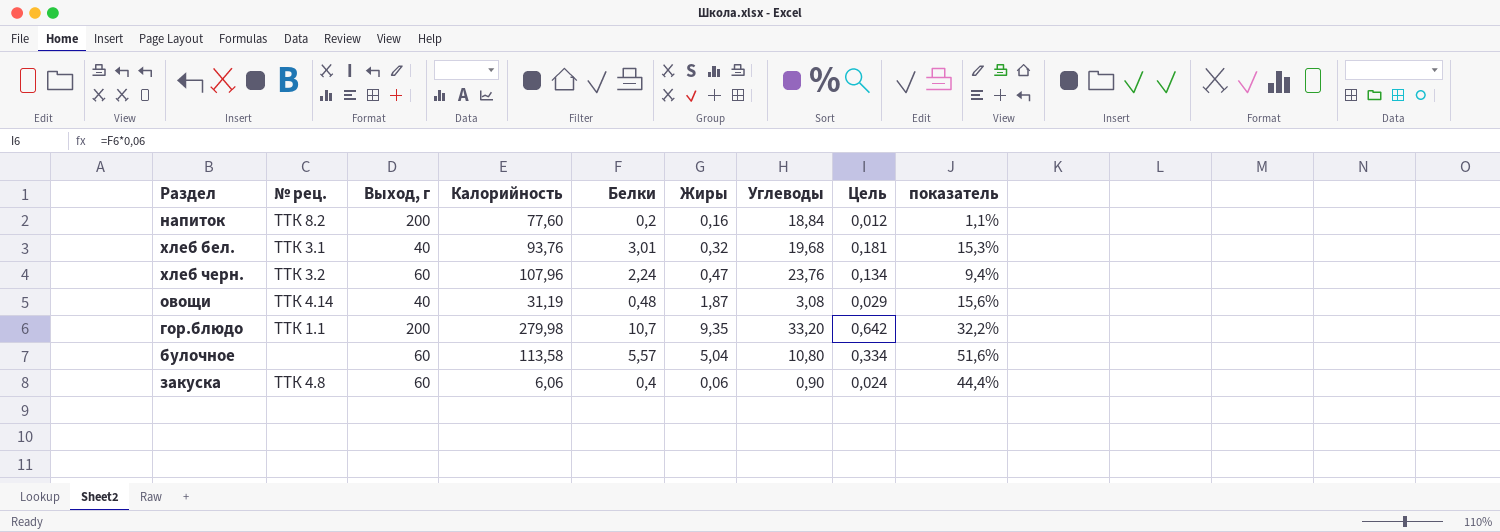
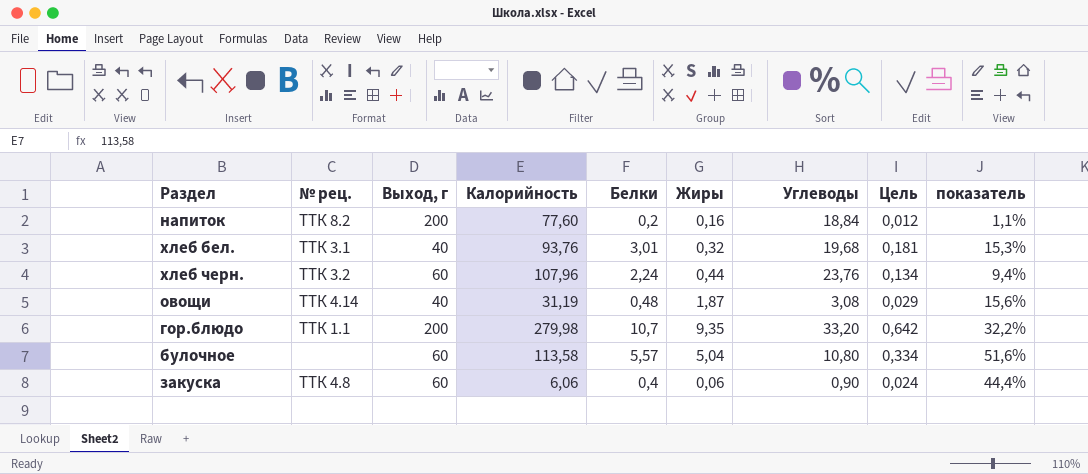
хлеб черн. | Жиры: 0,47 -> 0,44

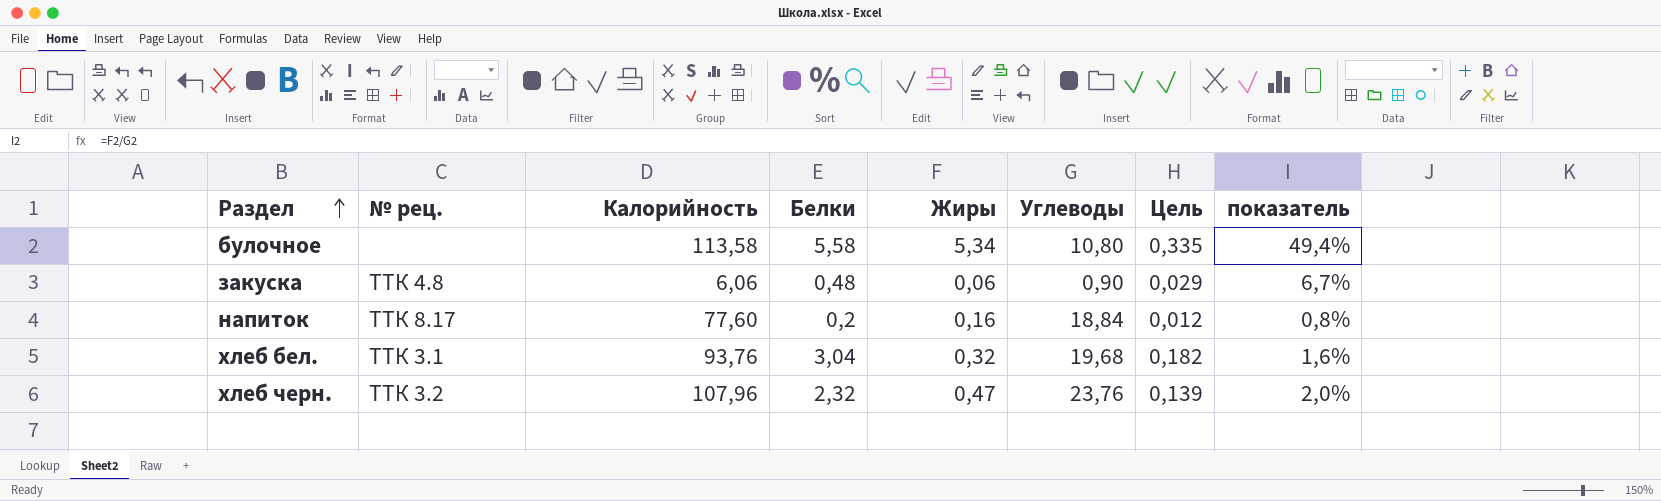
row order: none -> Раздел ascending
column Выход, г | position: 3 -> none
column показатель | formula: [Белки] / [Углеводы] -> [Жиры] / [Углеводы]
row овощи: ТТК 4.14 | 40 | 31,19 | 0,48 | 1,87 | 3,08 | 0,029 | 15,6% -> none
row гор.блюдо: ТТК 1.1 | 200 | 279,98 | 10,7 | 9,35 | 33,20 | 0,642 | 32,2% -> none
булочное | Белки: 5,57 -> 5,58
булочное | Жиры: 5,04 -> 5,34
булочное | Цель: 0,334 -> 0,335
закуска | Белки: 0,4 -> 0,48
закуска | Цель: 0,024 -> 0,029
напиток | № рец.: ТТК 8.2 -> ТТК 8.17
хлеб бел. | Белки: 3,01 -> 3,04
хлеб бел. | Цель: 0,181 -> 0,182
хлеб черн. | Белки: 2,24 -> 2,32
хлеб черн. | Жиры: 0,44 -> 0,47
хлеб черн. | Цель: 0,134 -> 0,139

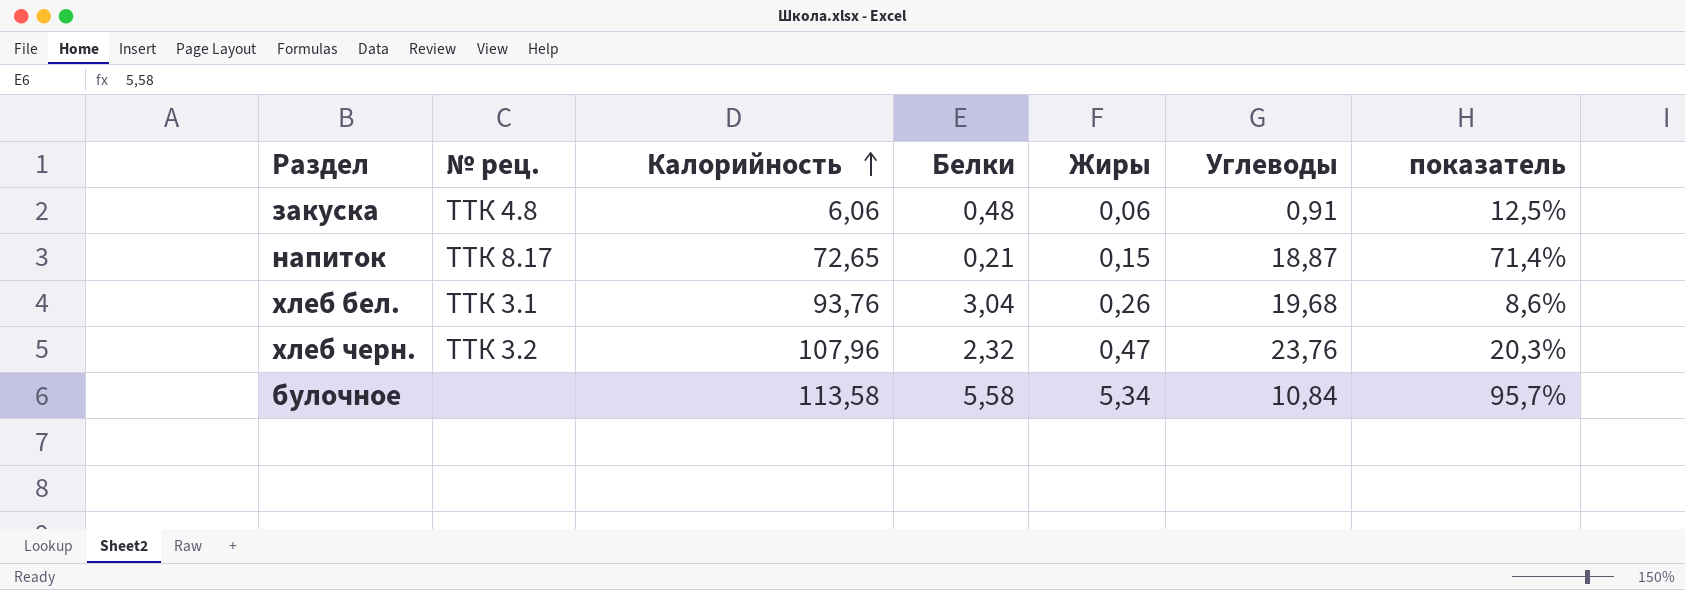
row order: Раздел ascending -> Калорийность ascending
column Цель | formula: [Белки] * 0,06 -> none
column показатель | formula: [Жиры] / [Углеводы] -> [Жиры] / [Белки]
закуска | Углеводы: 0,90 -> 0,91
напиток | Калорийность: 77,60 -> 72,65
напиток | Белки: 0,2 -> 0,21
напиток | Жиры: 0,16 -> 0,15
напиток | Углеводы: 18,84 -> 18,87
хлеб бел. | Жиры: 0,32 -> 0,26
булочное | Углеводы: 10,80 -> 10,84

